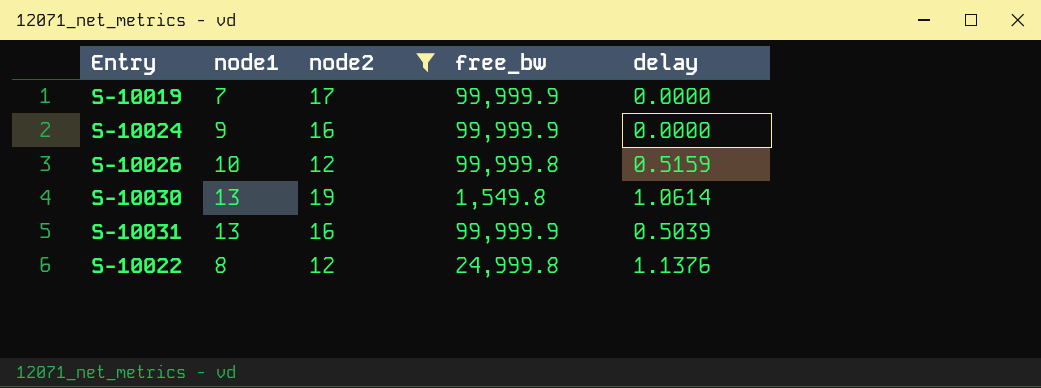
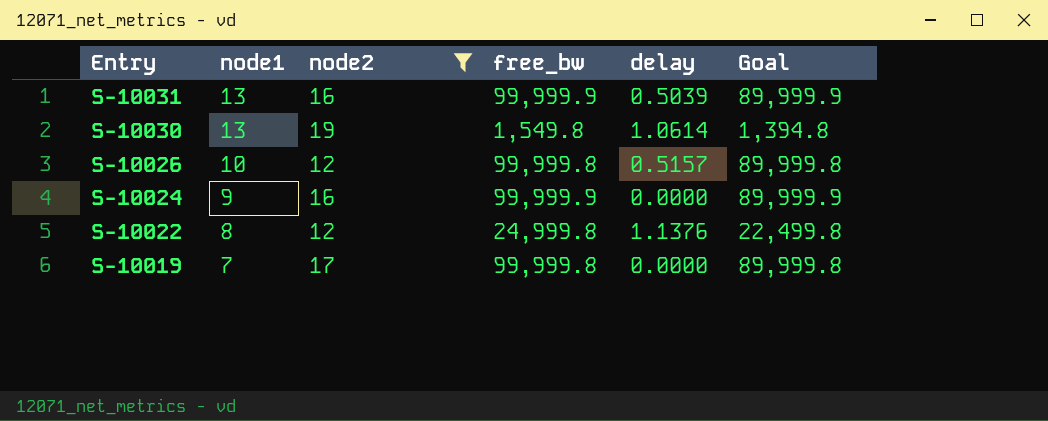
row order: none -> Entry descending
column Goal | formula: none -> [free_bw] * 0.9
S-10026 | delay: 0.5159 -> 0.5157
S-10019 | free_bw: 99,999.9 -> 99,999.8

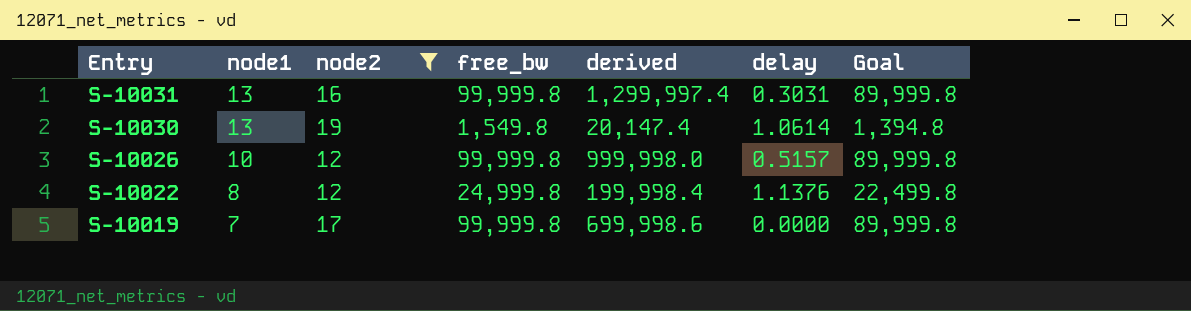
column derived | formula: none -> [node1] * [free_bw]
row S-10024: 9 | 16 | 99,999.9 | 0.0000 | 89,999.9 -> none
S-10031 | free_bw: 99,999.9 -> 99,999.8
S-10031 | delay: 0.5039 -> 0.3031
S-10031 | Goal: 89,999.9 -> 89,999.8

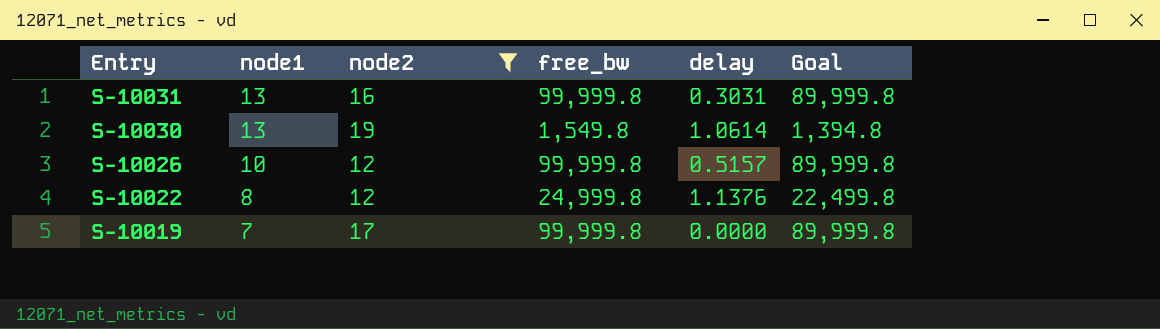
column derived | formula: [node1] * [free_bw] -> none

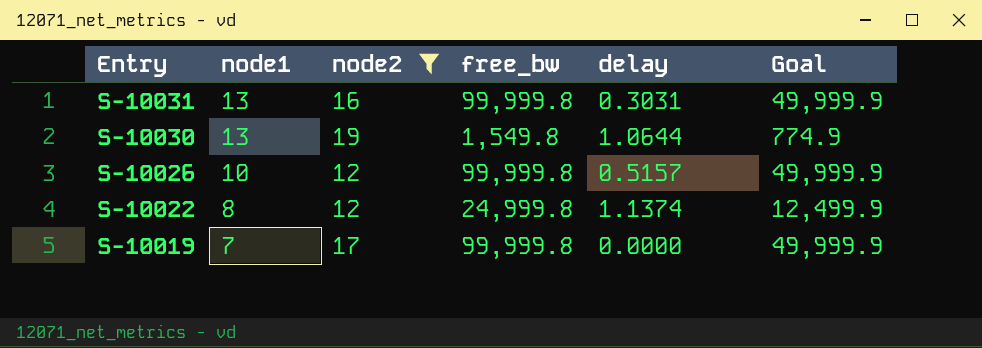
column Goal | formula: [free_bw] * 0.9 -> [free_bw] * 0.5
S-10030 | delay: 1.0614 -> 1.0644
S-10022 | delay: 1.1376 -> 1.1374

